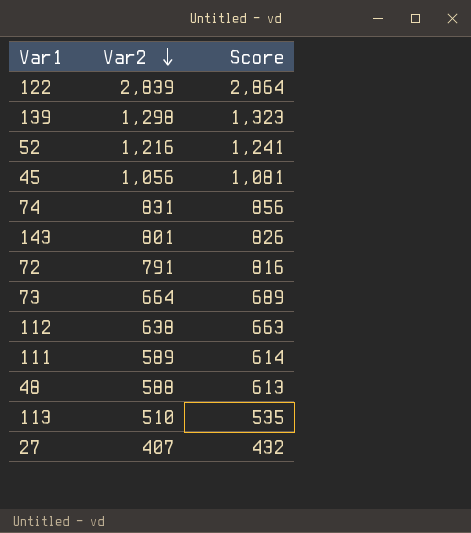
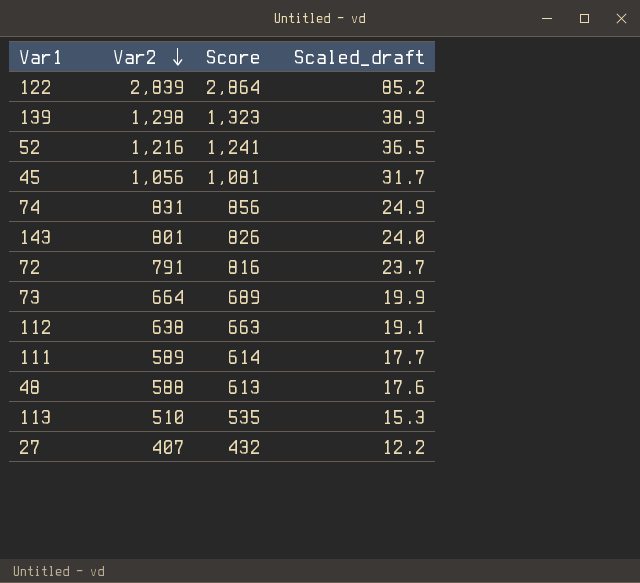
column Scaled_draft | formula: none -> [Var2] * 0.03

